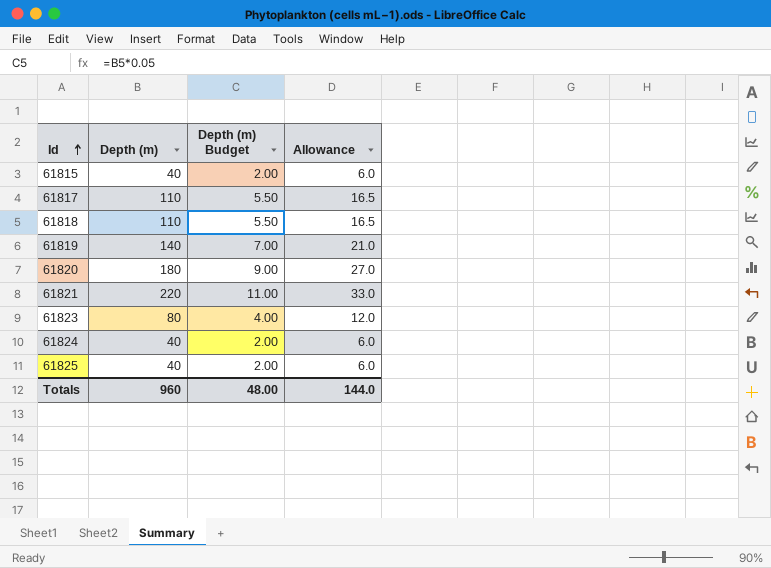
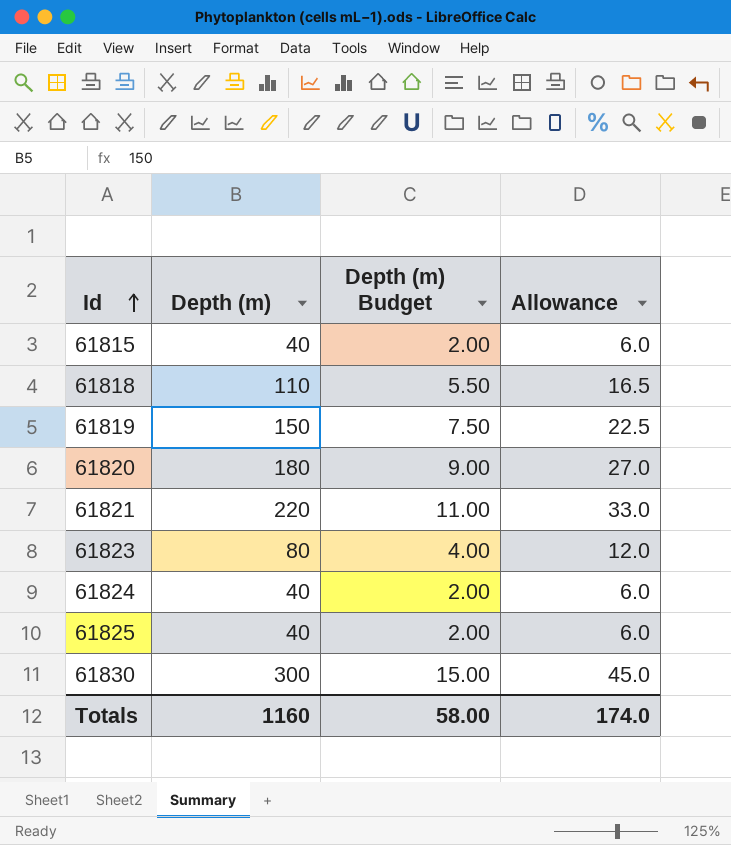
row 61817: 110 | 5.50 | 16.5 -> none
61819 | Depth (m): 140 -> 150
61819 | Depth (m) Budget: 7.00 -> 7.50
61819 | Allowance: 21.0 -> 22.5
row 61830: none -> 300 | 15.00 | 45.0
Totals | Depth (m): 960 -> 1160
Totals | Depth (m) Budget: 48.00 -> 58.00
Totals | Allowance: 144.0 -> 174.0

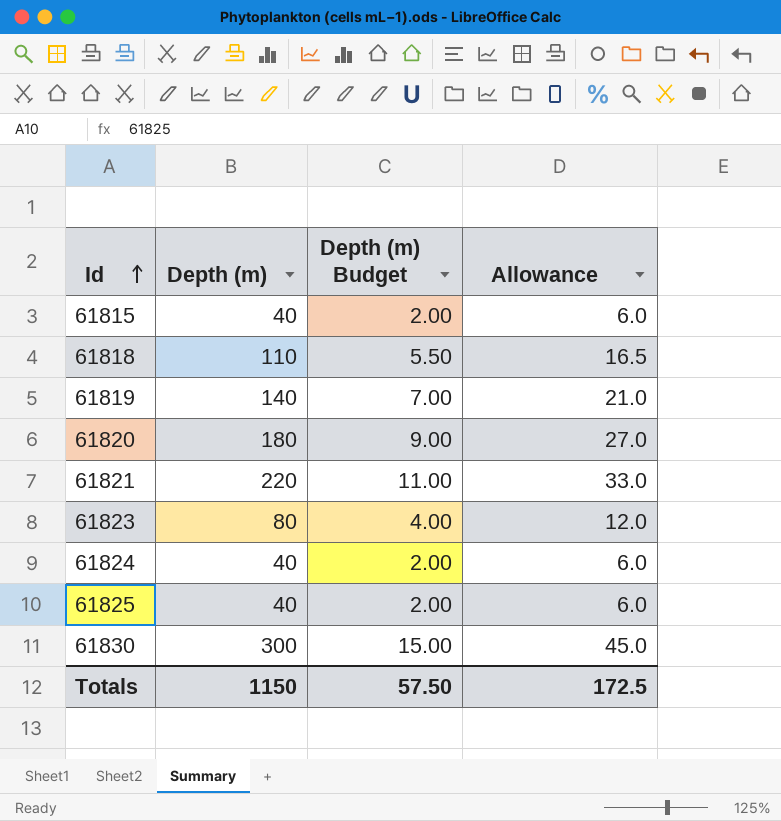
61819 | Depth (m): 150 -> 140
61819 | Depth (m) Budget: 7.50 -> 7.00
61819 | Allowance: 22.5 -> 21.0
Totals | Depth (m): 1160 -> 1150
Totals | Depth (m) Budget: 58.00 -> 57.50
Totals | Allowance: 174.0 -> 172.5

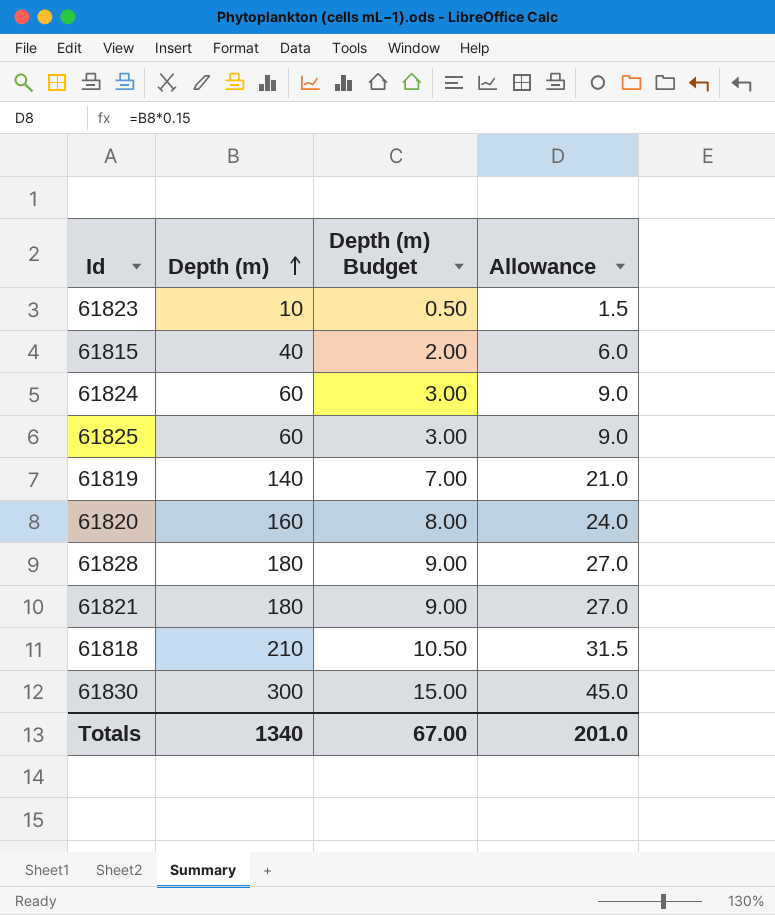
row order: Id ascending -> Depth (m) ascending
61823 | Depth (m): 80 -> 10
61823 | Depth (m) Budget: 4.00 -> 0.50
61823 | Allowance: 12.0 -> 1.5
61824 | Depth (m): 40 -> 60
61824 | Depth (m) Budget: 2.00 -> 3.00
61824 | Allowance: 6.0 -> 9.0
61825 | Depth (m): 40 -> 60
61825 | Depth (m) Budget: 2.00 -> 3.00
61825 | Allowance: 6.0 -> 9.0
61820 | Depth (m): 180 -> 160
61820 | Depth (m) Budget: 9.00 -> 8.00
61820 | Allowance: 27.0 -> 24.0
row 61828: none -> 180 | 9.00 | 27.0
61821 | Depth (m): 220 -> 180
61821 | Depth (m) Budget: 11.00 -> 9.00
61821 | Allowance: 33.0 -> 27.0
61818 | Depth (m): 110 -> 210
61818 | Depth (m) Budget: 5.50 -> 10.50
61818 | Allowance: 16.5 -> 31.5
Totals | Depth (m): 1150 -> 1340
Totals | Depth (m) Budget: 57.50 -> 67.00
Totals | Allowance: 172.5 -> 201.0

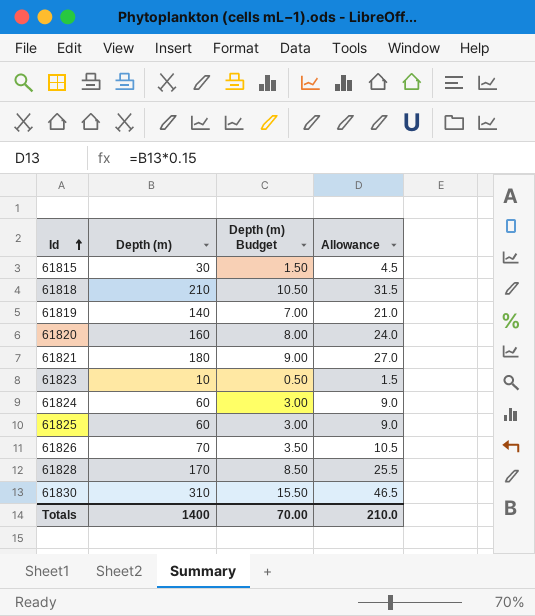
row order: Depth (m) ascending -> Id ascending
61815 | Depth (m): 40 -> 30
61815 | Depth (m) Budget: 2.00 -> 1.50
61815 | Allowance: 6.0 -> 4.5
row 61826: none -> 70 | 3.50 | 10.5
61828 | Depth (m): 180 -> 170
61828 | Depth (m) Budget: 9.00 -> 8.50
61828 | Allowance: 27.0 -> 25.5
61830 | Depth (m): 300 -> 310
61830 | Depth (m) Budget: 15.00 -> 15.50
61830 | Allowance: 45.0 -> 46.5
Totals | Depth (m): 1340 -> 1400
Totals | Depth (m) Budget: 67.00 -> 70.00
Totals | Allowance: 201.0 -> 210.0

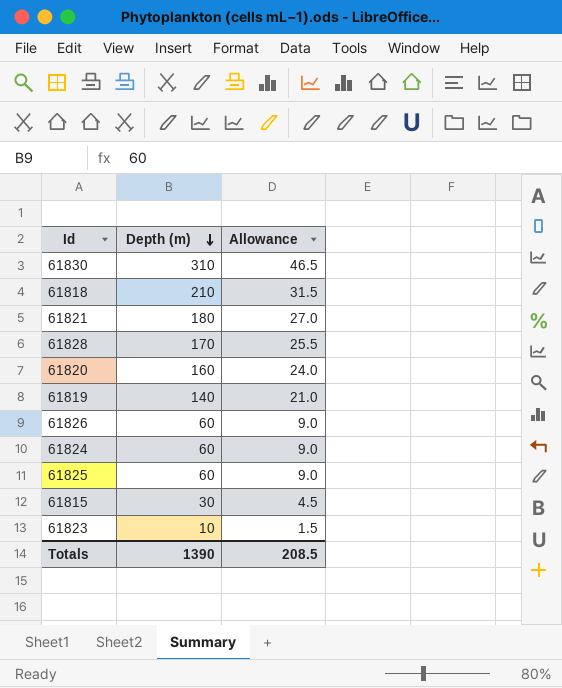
row order: Id ascending -> Depth (m) descending
column Depth (m) Budget | formula: [Depth (m)] * 0.05 -> none
61826 | Depth (m): 70 -> 60
61826 | Allowance: 10.5 -> 9.0
Totals | Depth (m): 1400 -> 1390
Totals | Allowance: 210.0 -> 208.5

